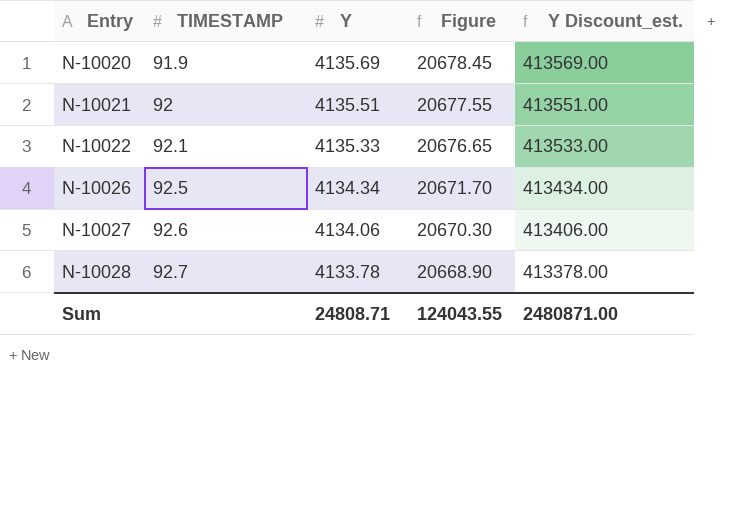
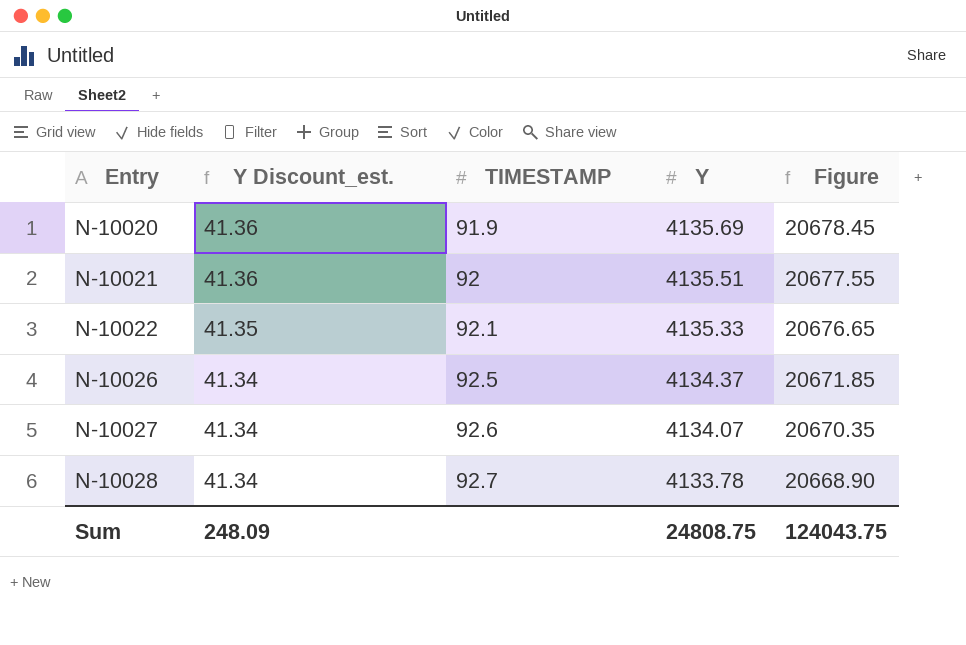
column Y Discount_est. | formula: [Y] * 100 -> [Y] * 0.01
column Y Discount_est. | position: 5 -> 2
N-10026 | Y: 4134.34 -> 4134.37
N-10026 | Figure: 20671.70 -> 20671.85
N-10027 | Y: 4134.06 -> 4134.07
N-10027 | Figure: 20670.30 -> 20670.35
Sum | Y Discount_est.: 2480871.00 -> 248.09
Sum | Y: 24808.71 -> 24808.75
Sum | Figure: 124043.55 -> 124043.75

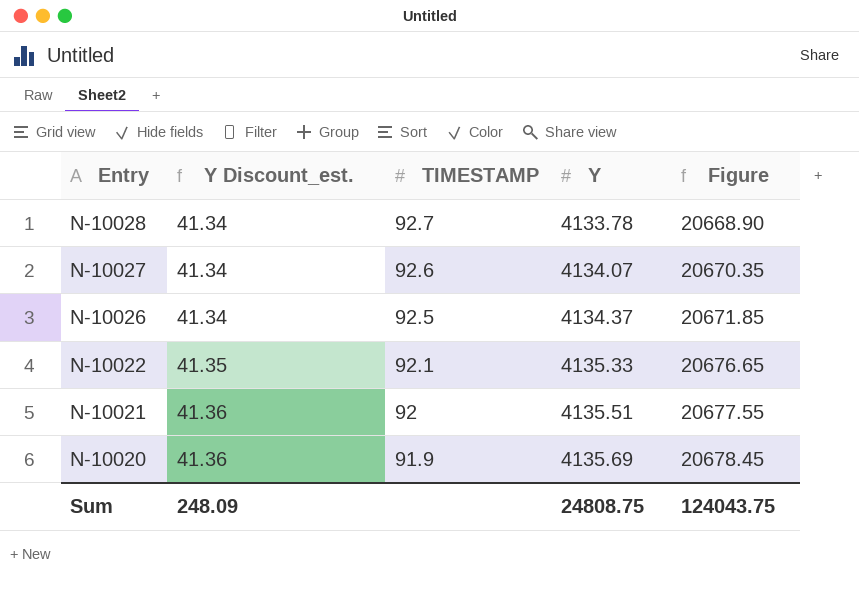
row order: Entry ascending -> Entry descending

